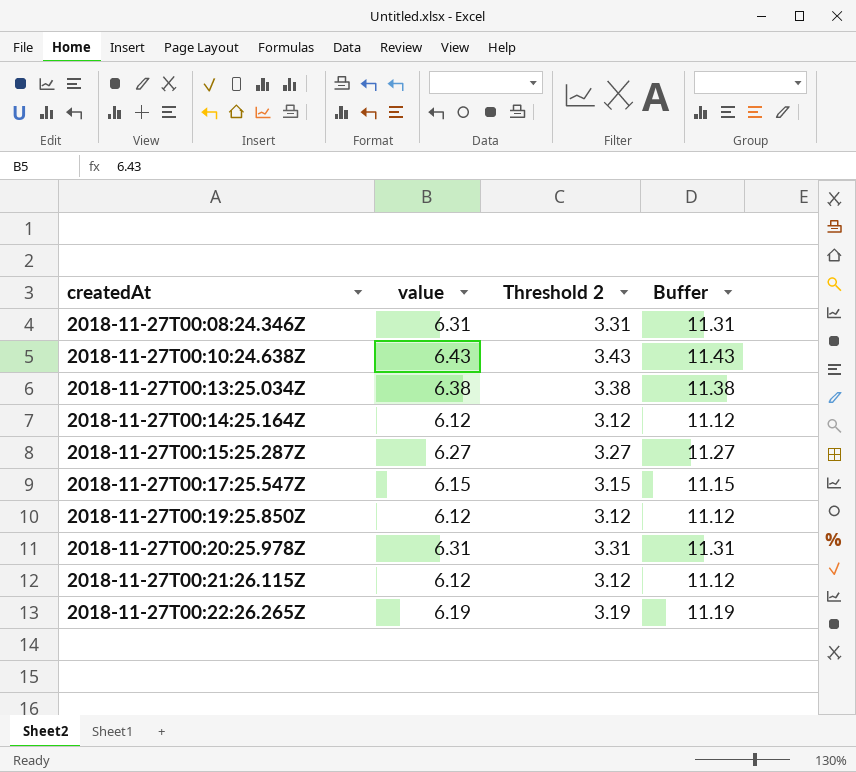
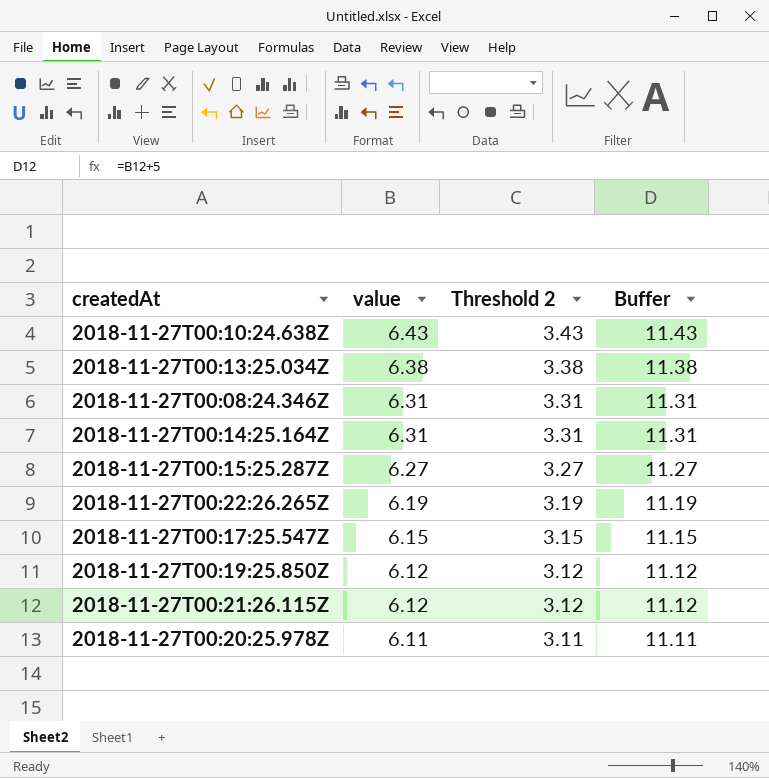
row order: createdAt ascending -> value descending
2018-11-27T00:14:25.164Z | value: 6.12 -> 6.31
2018-11-27T00:14:25.164Z | Threshold 2: 3.12 -> 3.31
2018-11-27T00:14:25.164Z | Buffer: 11.12 -> 11.31
2018-11-27T00:20:25.978Z | value: 6.31 -> 6.11
2018-11-27T00:20:25.978Z | Threshold 2: 3.31 -> 3.11
2018-11-27T00:20:25.978Z | Buffer: 11.31 -> 11.11

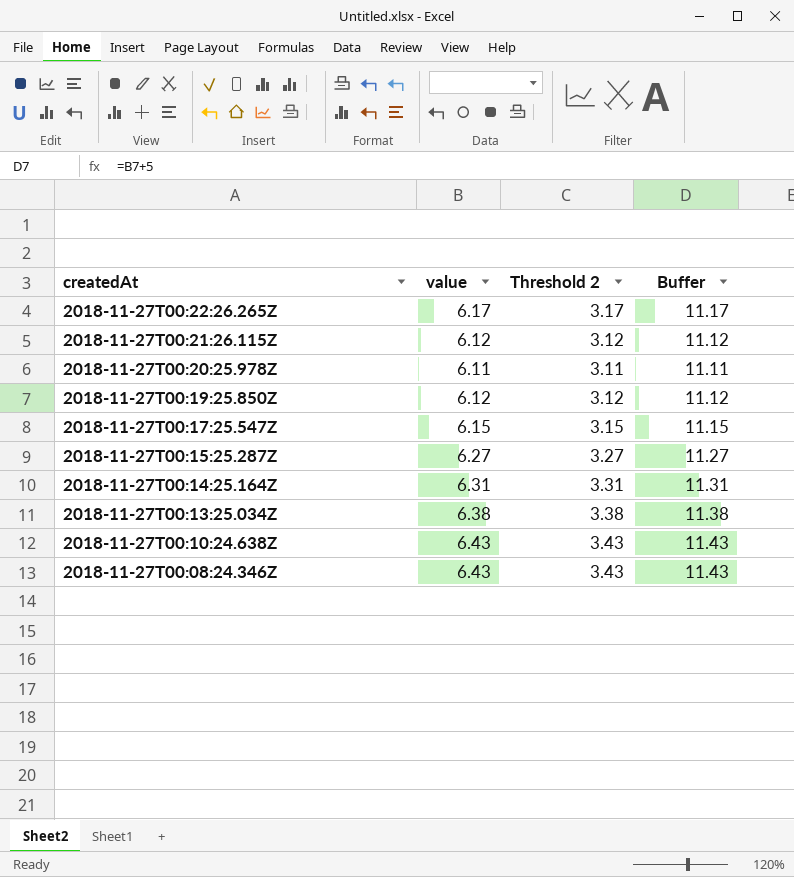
row order: value descending -> createdAt descending
2018-11-27T00:22:26.265Z | value: 6.19 -> 6.17
2018-11-27T00:22:26.265Z | Threshold 2: 3.19 -> 3.17
2018-11-27T00:22:26.265Z | Buffer: 11.19 -> 11.17
2018-11-27T00:08:24.346Z | value: 6.31 -> 6.43
2018-11-27T00:08:24.346Z | Threshold 2: 3.31 -> 3.43
2018-11-27T00:08:24.346Z | Buffer: 11.31 -> 11.43

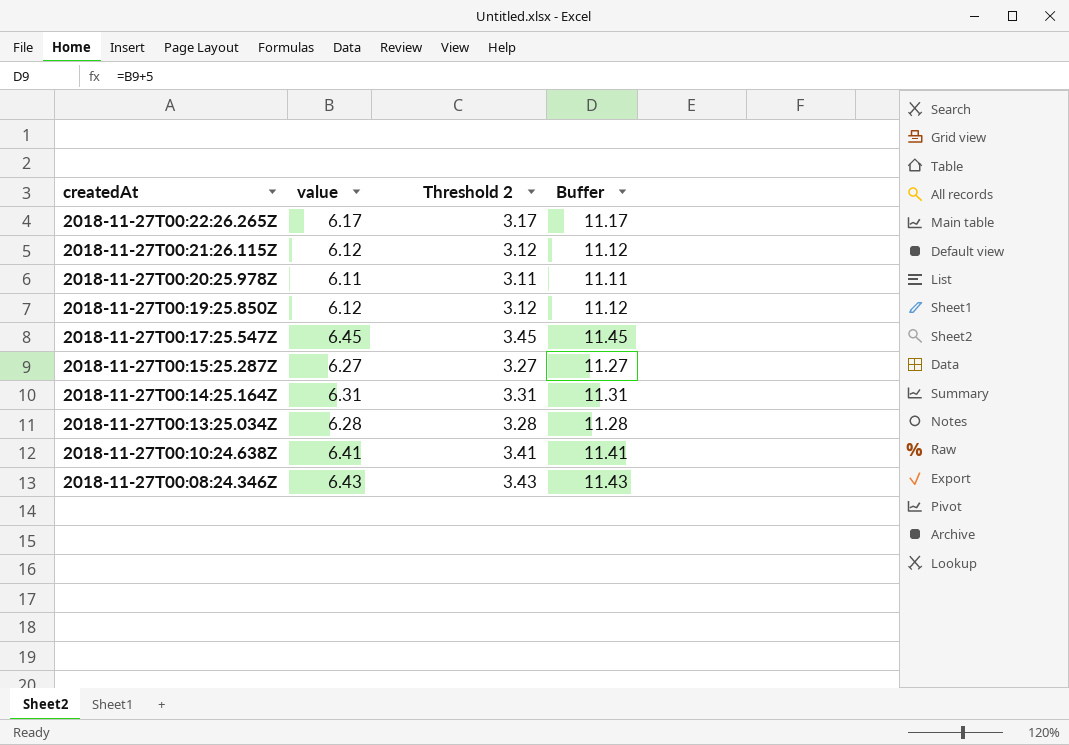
2018-11-27T00:17:25.547Z | value: 6.15 -> 6.45
2018-11-27T00:17:25.547Z | Threshold 2: 3.15 -> 3.45
2018-11-27T00:17:25.547Z | Buffer: 11.15 -> 11.45
2018-11-27T00:13:25.034Z | value: 6.38 -> 6.28
2018-11-27T00:13:25.034Z | Threshold 2: 3.38 -> 3.28
2018-11-27T00:13:25.034Z | Buffer: 11.38 -> 11.28
2018-11-27T00:10:24.638Z | value: 6.43 -> 6.41
2018-11-27T00:10:24.638Z | Threshold 2: 3.43 -> 3.41
2018-11-27T00:10:24.638Z | Buffer: 11.43 -> 11.41

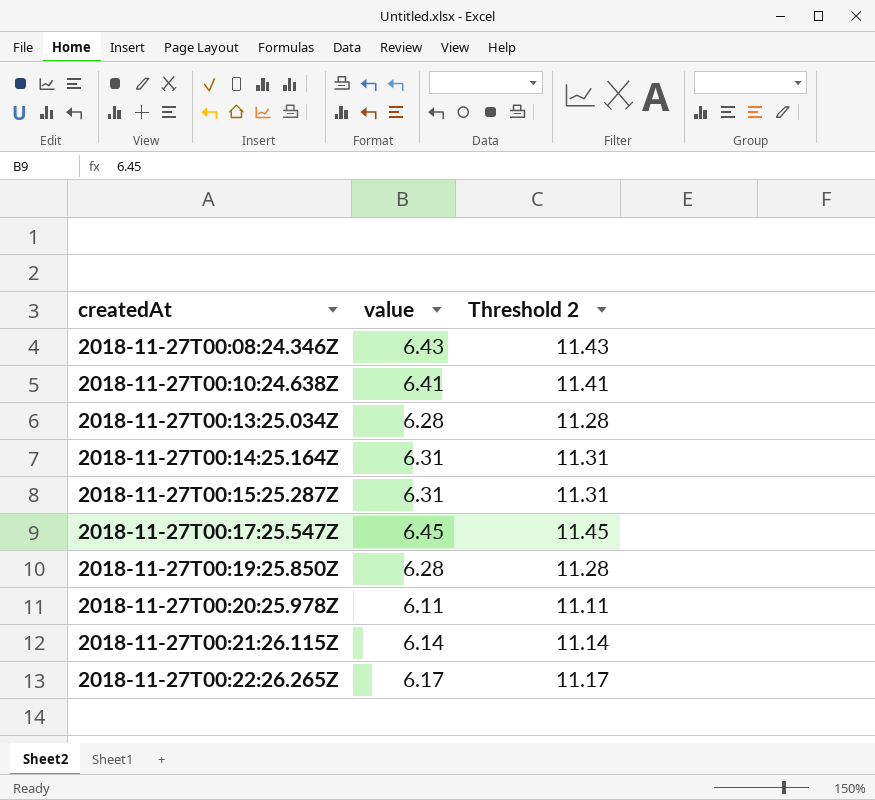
row order: createdAt descending -> createdAt ascending
column Buffer | formula: [value] + 5 -> none
column Threshold 2 | formula: [value] - 3 -> [value] + 5
2018-11-27T00:15:25.287Z | value: 6.27 -> 6.31
2018-11-27T00:19:25.850Z | value: 6.12 -> 6.28
2018-11-27T00:21:26.115Z | value: 6.12 -> 6.14

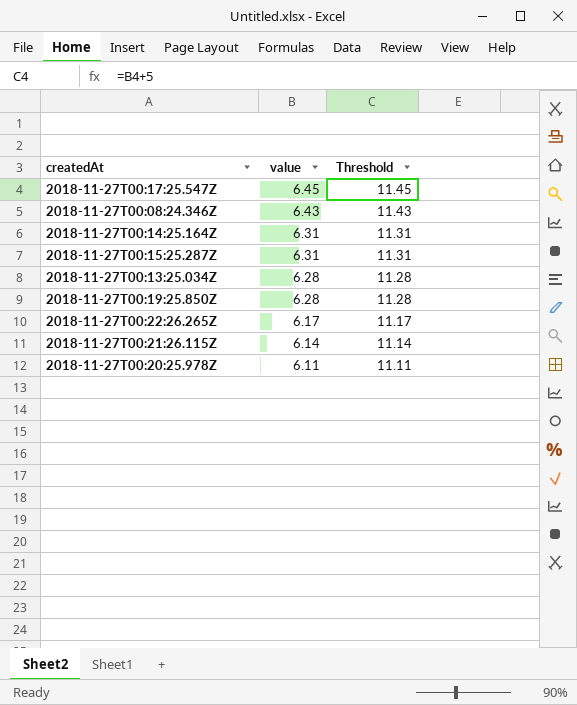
row order: createdAt ascending -> value descending
column name: Threshold 2 -> Threshold
row 2018-11-27T00:10:24.638Z: 6.41 | 11.41 -> none

